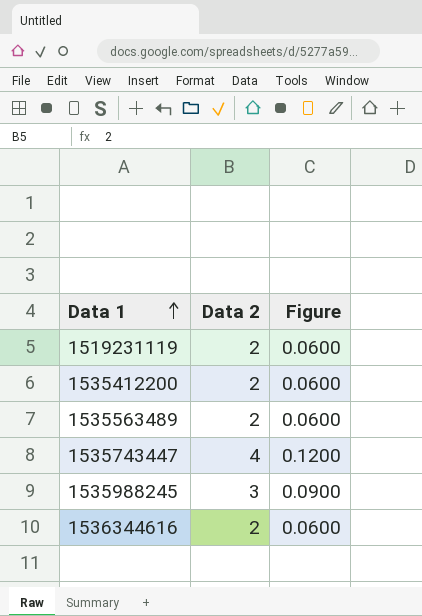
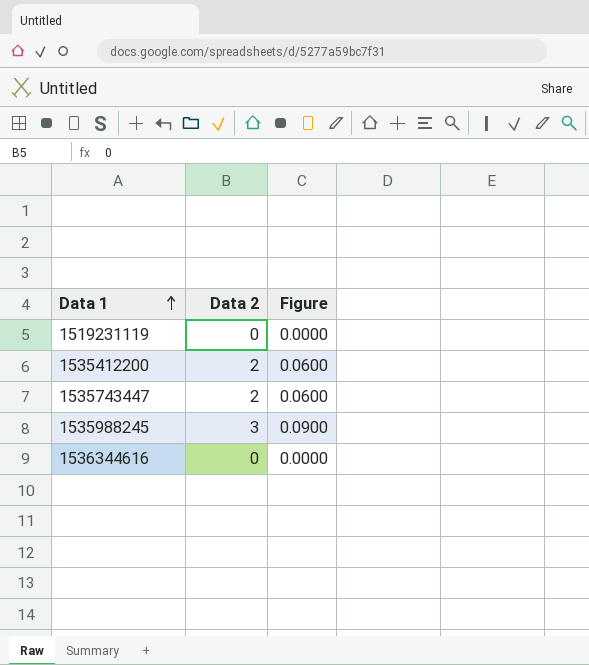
row 1535563489: 2 | 0.0600 -> none
1519231119 | Data 2: 2 -> 0
1519231119 | Figure: 0.0600 -> 0.0000
1535743447 | Data 2: 4 -> 2
1535743447 | Figure: 0.1200 -> 0.0600
1536344616 | Data 2: 2 -> 0
1536344616 | Figure: 0.0600 -> 0.0000

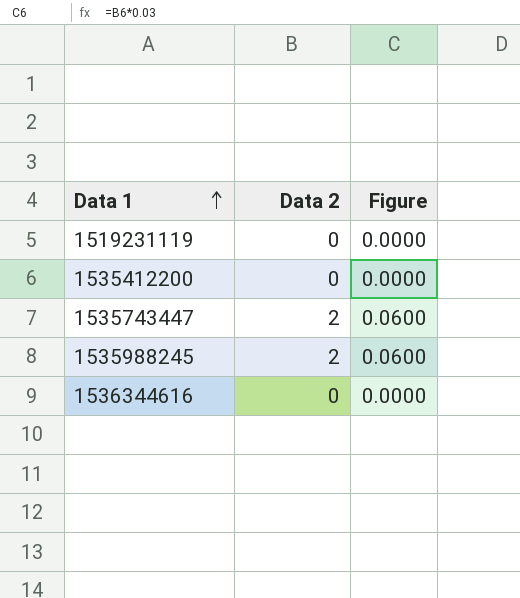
1535412200 | Data 2: 2 -> 0
1535412200 | Figure: 0.0600 -> 0.0000
1535988245 | Data 2: 3 -> 2
1535988245 | Figure: 0.0900 -> 0.0600

